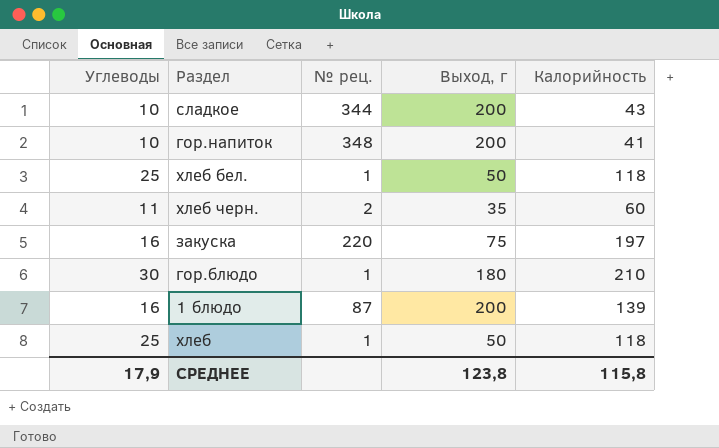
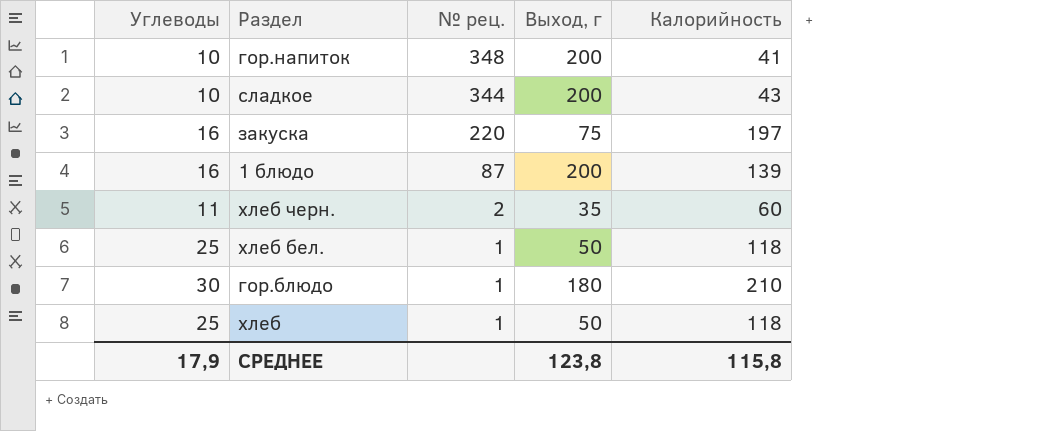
row order: none -> № рец. descending

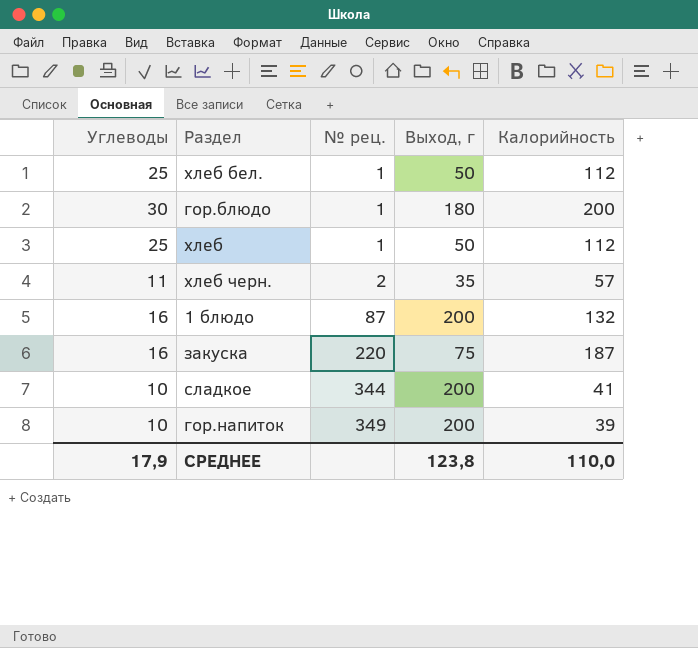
row order: № рец. descending -> № рец. ascending
хлеб бел. | Калорийность: 118 -> 112
гор.блюдо | Калорийность: 210 -> 200
хлеб | Калорийность: 118 -> 112
хлеб черн. | Калорийность: 60 -> 57
1 блюдо | Калорийность: 139 -> 132
закуска | Калорийность: 197 -> 187
сладкое | Калорийность: 43 -> 41
гор.напиток | № рец.: 348 -> 349
гор.напиток | Калорийность: 41 -> 39
СРЕДНЕЕ | Калорийность: 115,8 -> 110,0

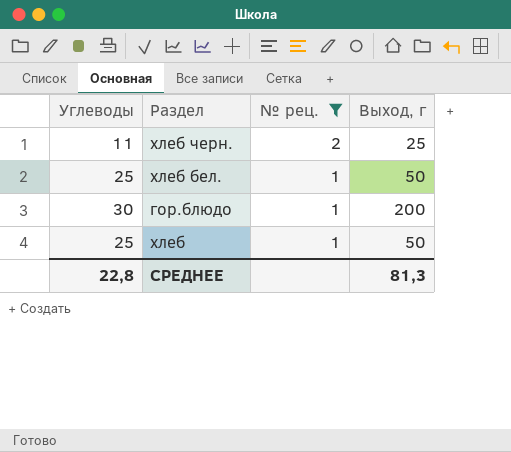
filter: none -> № рец. <= 2
row order: № рец. ascending -> № рец. descending
column Калорийность | position: 5 -> none
хлеб черн. | Выход, г: 35 -> 25
гор.блюдо | Выход, г: 180 -> 200
СРЕДНЕЕ | Углеводы: 17,9 -> 22,8
СРЕДНЕЕ | Выход, г: 123,8 -> 81,3

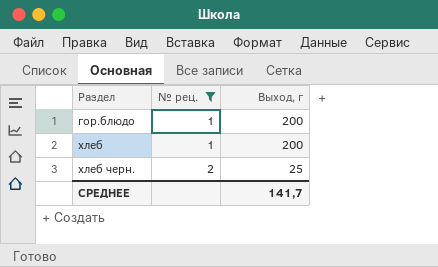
row order: № рец. descending -> Раздел ascending
column Углеводы | position: 1 -> none
row хлеб бел.: 25 | 1 | 50 -> none
хлеб | Выход, г: 50 -> 200
СРЕДНЕЕ | Выход, г: 81,3 -> 141,7

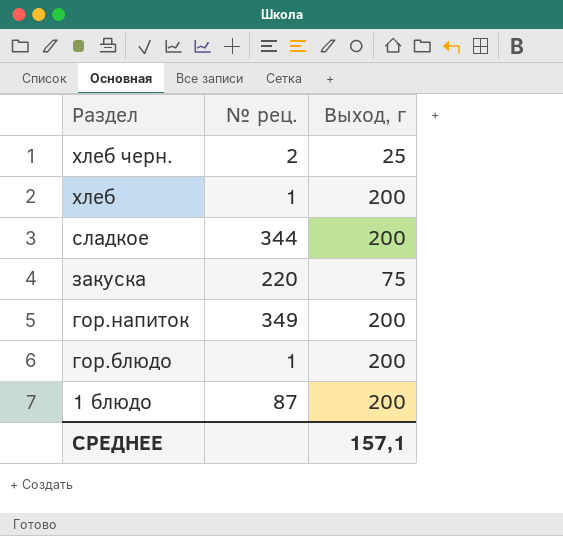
filter: № рец. <= 2 -> none
row order: Раздел ascending -> Раздел descending
СРЕДНЕЕ | Выход, г: 141,7 -> 157,1

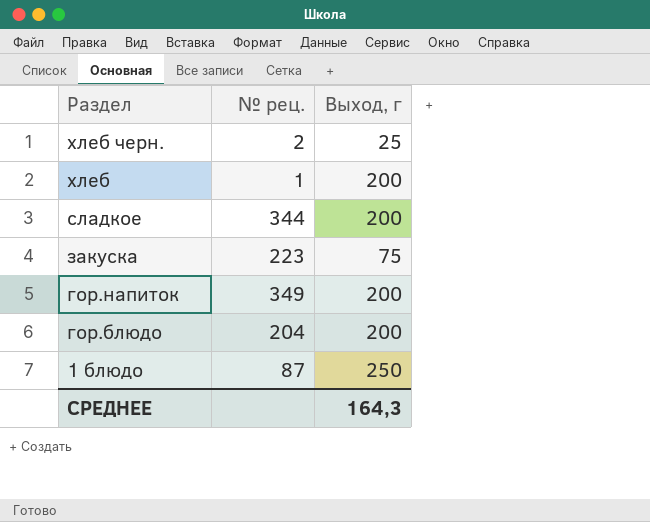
закуска | № рец.: 220 -> 223
гор.блюдо | № рец.: 1 -> 204
1 блюдо | Выход, г: 200 -> 250
СРЕДНЕЕ | Выход, г: 157,1 -> 164,3

